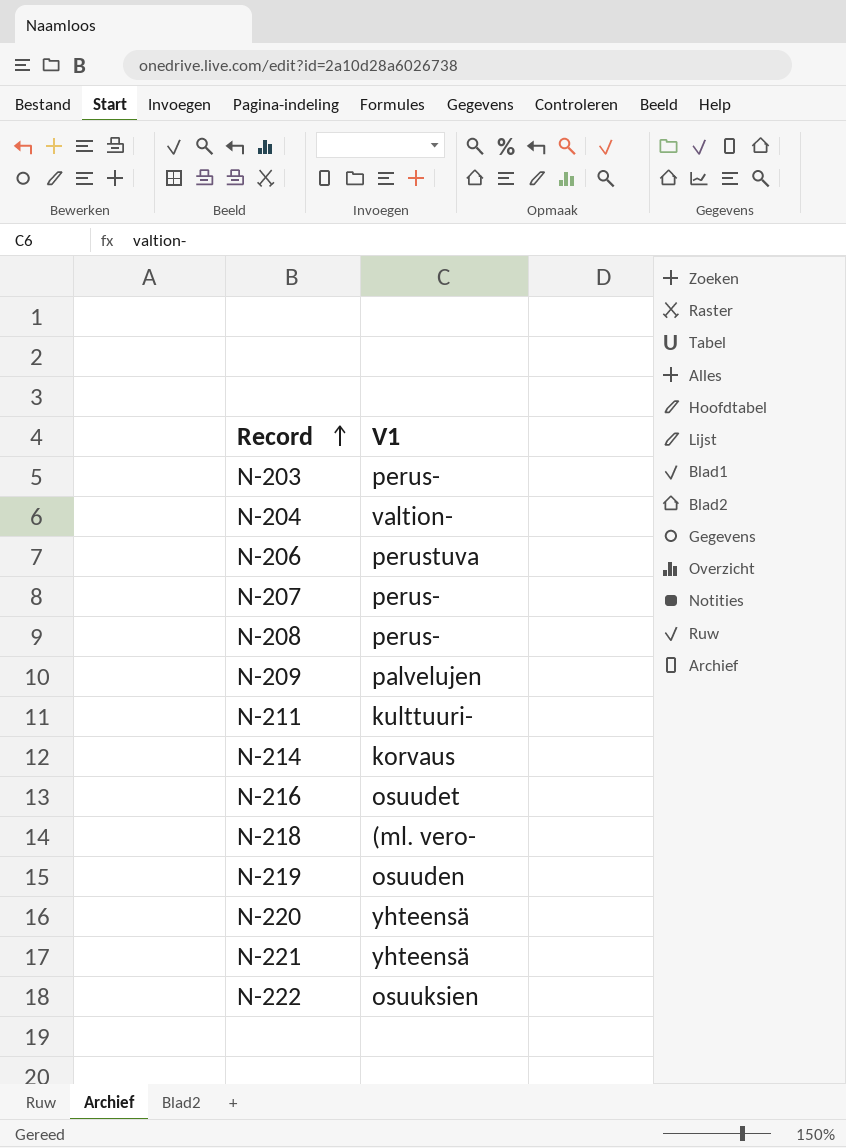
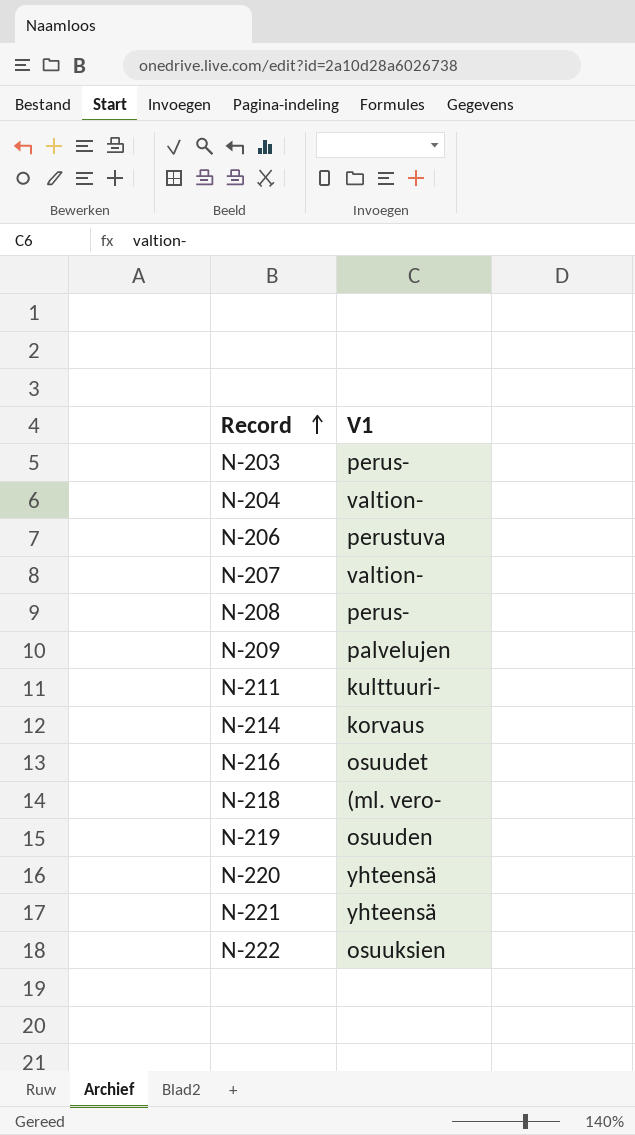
N-207 | V1: perus- -> valtion-

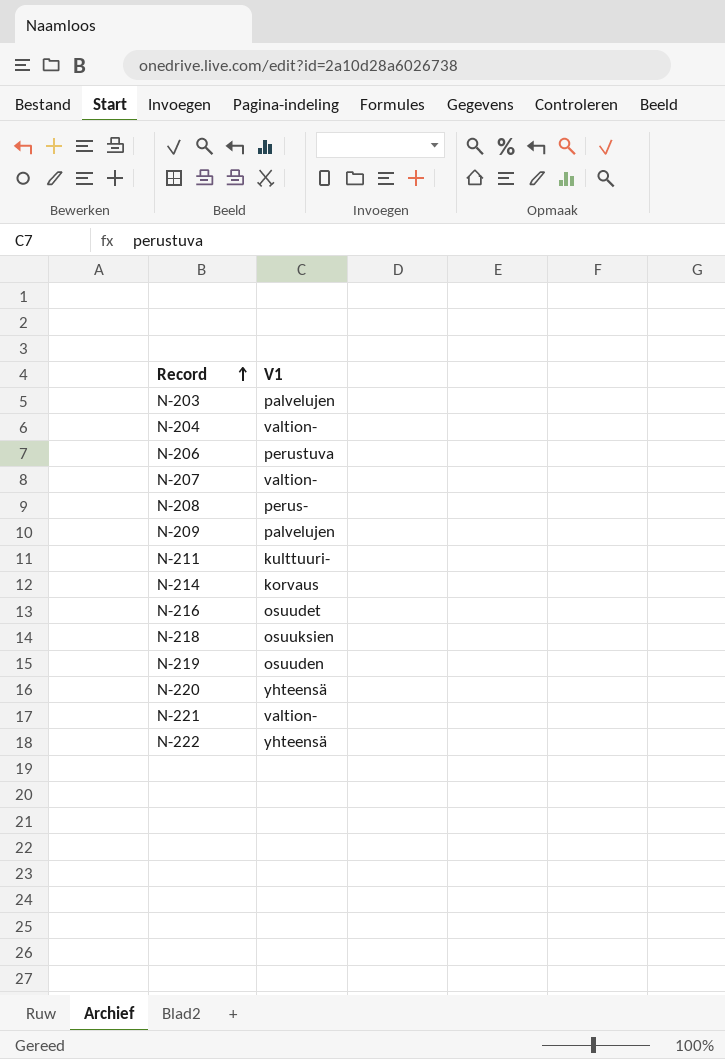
N-203 | V1: perus- -> palvelujen
N-218 | V1: (ml. vero- -> osuuksien
N-221 | V1: yhteensä -> valtion-
N-222 | V1: osuuksien -> yhteensä

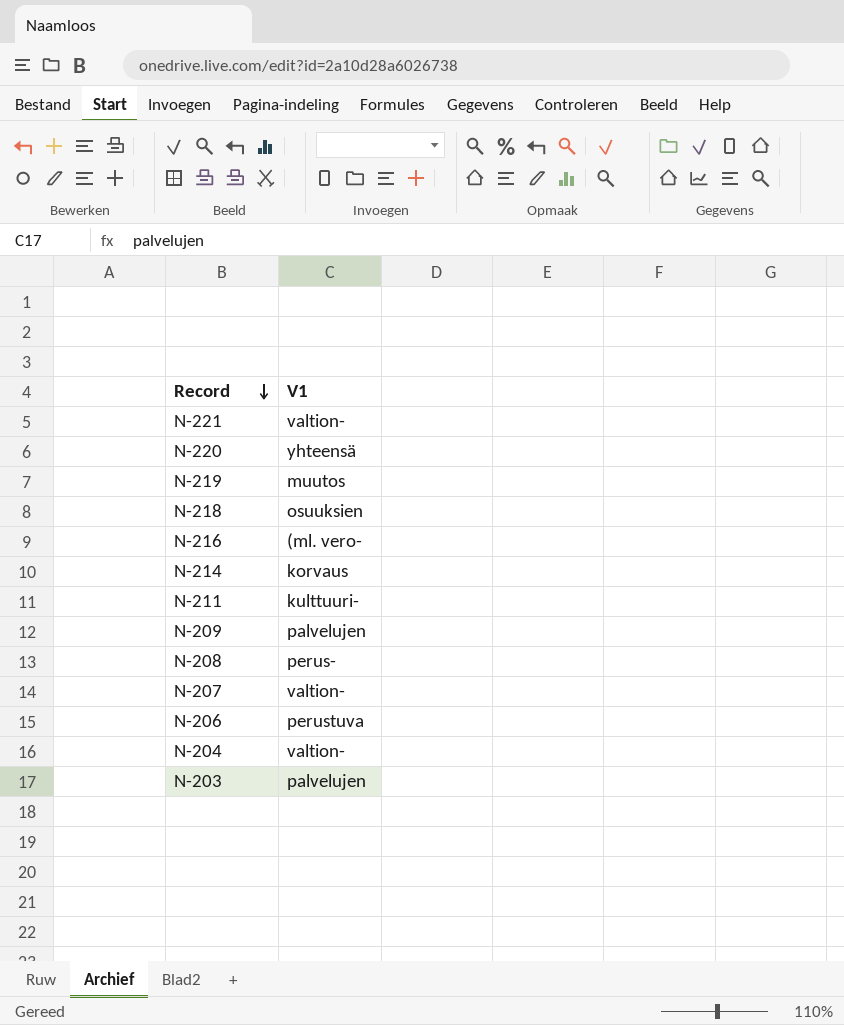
row order: Record ascending -> Record descending
row N-222: yhteensä -> none
N-219 | V1: osuuden -> muutos
N-216 | V1: osuudet -> (ml. vero-

